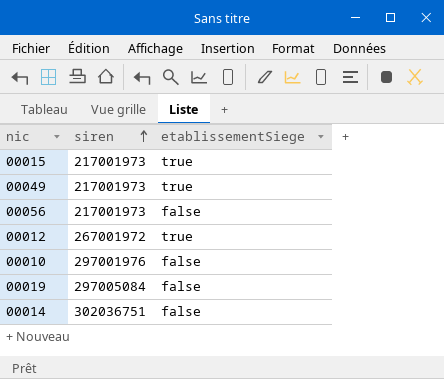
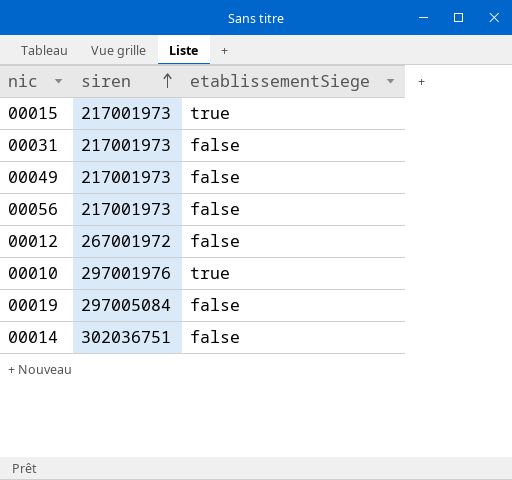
row 00031: none -> 217001973 | false
00049 | etablissementSiege: true -> false
00012 | etablissementSiege: true -> false
00010 | etablissementSiege: false -> true

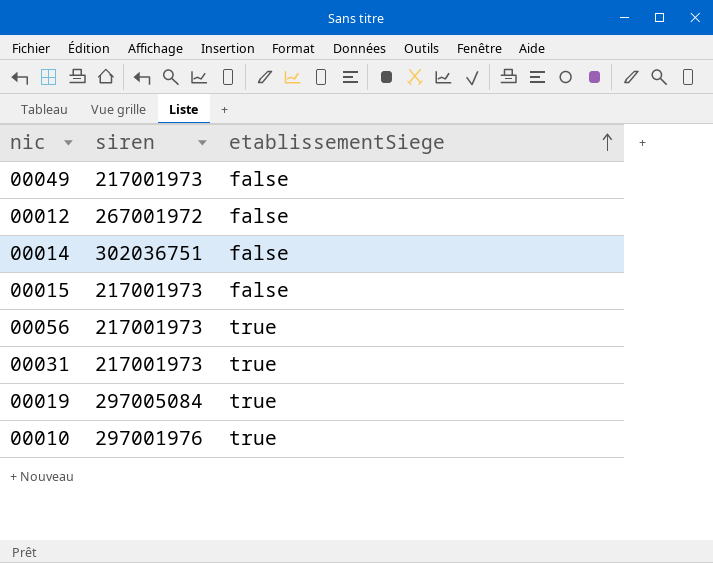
row order: siren ascending -> etablissementSiege ascending
00015 | etablissementSiege: true -> false
00056 | etablissementSiege: false -> true
00031 | etablissementSiege: false -> true
00019 | etablissementSiege: false -> true

